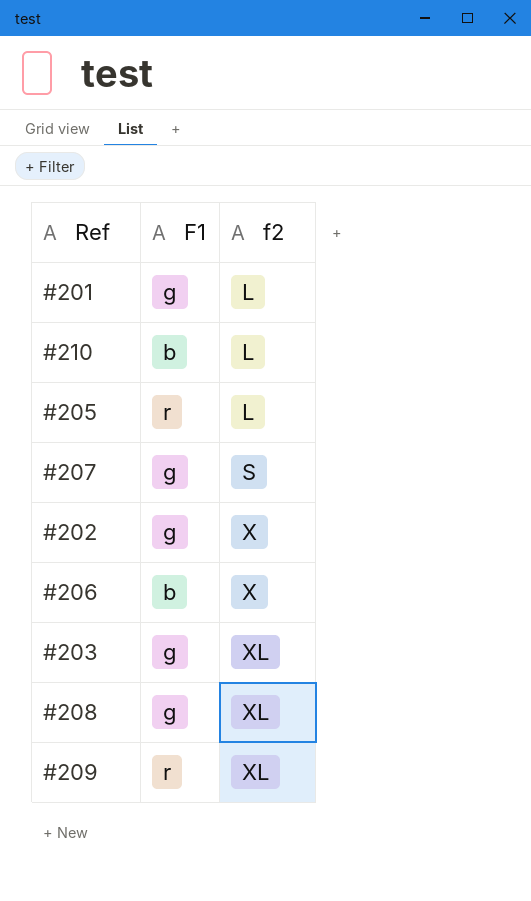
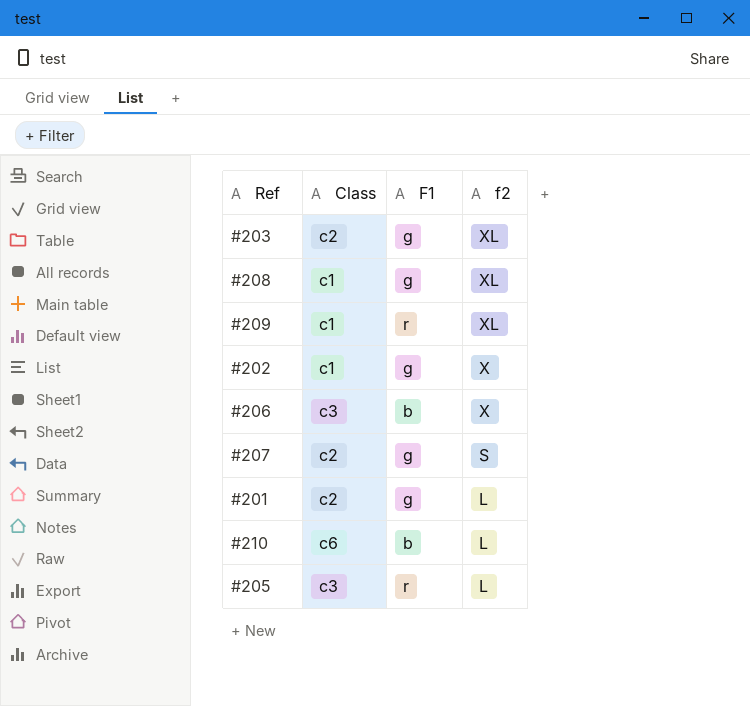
row order: f2 ascending -> f2 descending
column Class | position: none -> 2

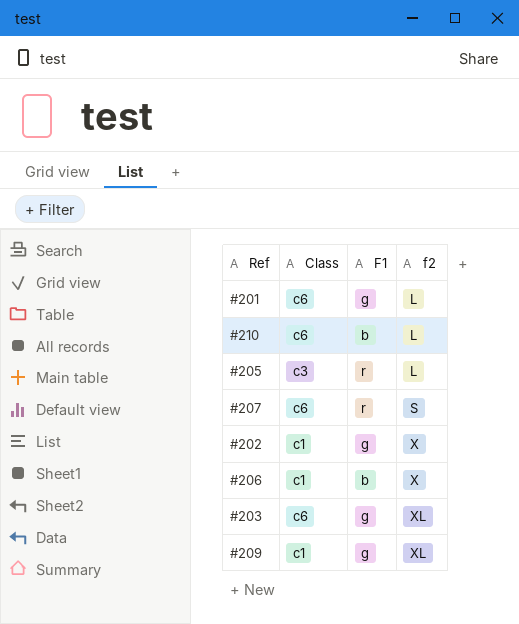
row order: f2 descending -> f2 ascending
row #208: c1 | g | XL -> none
#201 | Class: c2 -> c6
#207 | Class: c2 -> c6
#207 | F1: g -> r
#206 | Class: c3 -> c1
#203 | Class: c2 -> c6
#209 | F1: r -> g

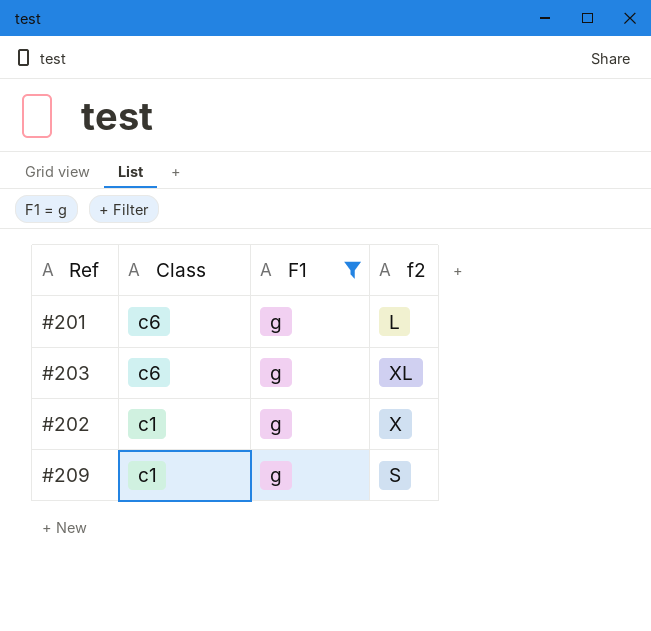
filter: none -> F1 = g
row order: f2 ascending -> Class descending
#209 | f2: XL -> S

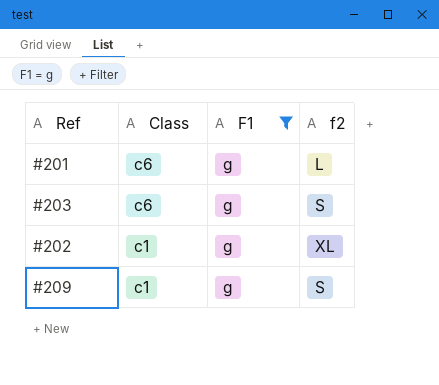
#203 | f2: XL -> S
#202 | f2: X -> XL

